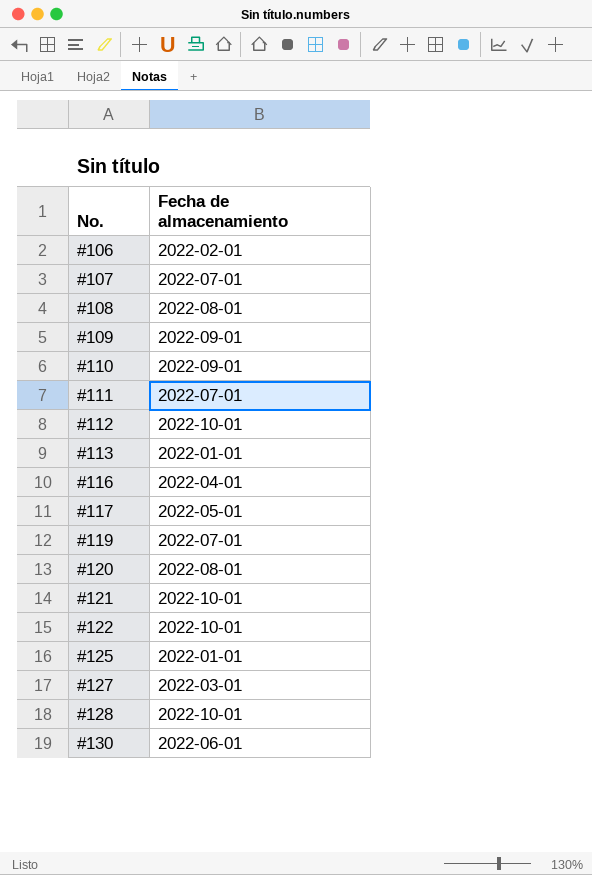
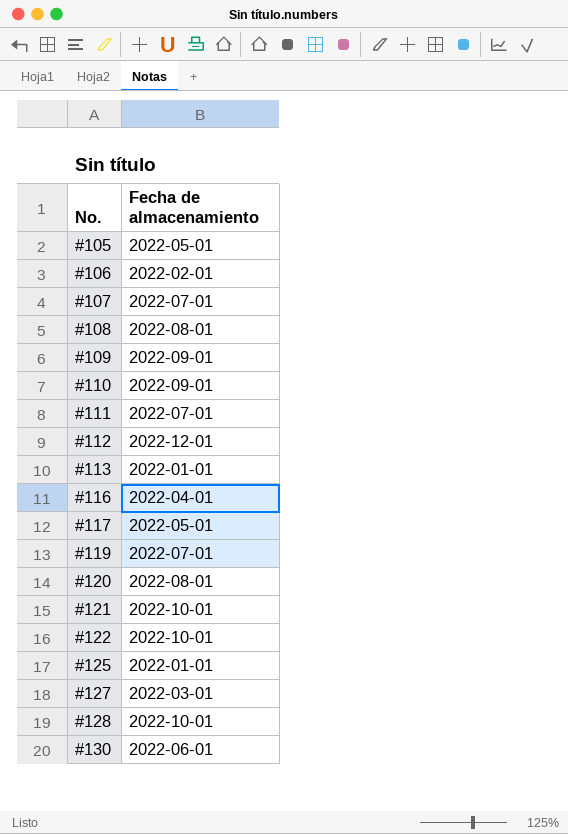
row #105: none -> 2022-05-01
#112 | Fecha de almacenamiento: 2022-10-01 -> 2022-12-01

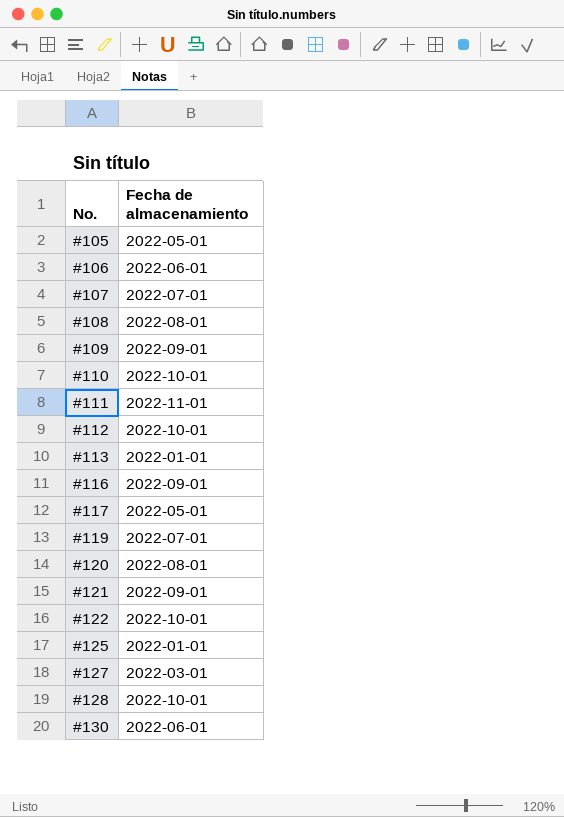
#106 | Fecha de almacenamiento: 2022-02-01 -> 2022-06-01
#110 | Fecha de almacenamiento: 2022-09-01 -> 2022-10-01
#111 | Fecha de almacenamiento: 2022-07-01 -> 2022-11-01
#112 | Fecha de almacenamiento: 2022-12-01 -> 2022-10-01
#116 | Fecha de almacenamiento: 2022-04-01 -> 2022-09-01
#121 | Fecha de almacenamiento: 2022-10-01 -> 2022-09-01

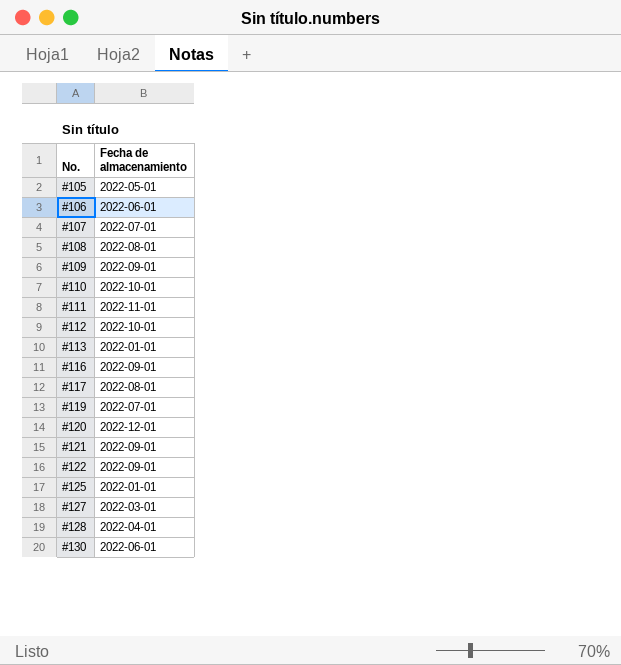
#117 | Fecha de almacenamiento: 2022-05-01 -> 2022-08-01
#120 | Fecha de almacenamiento: 2022-08-01 -> 2022-12-01
#122 | Fecha de almacenamiento: 2022-10-01 -> 2022-09-01
#128 | Fecha de almacenamiento: 2022-10-01 -> 2022-04-01

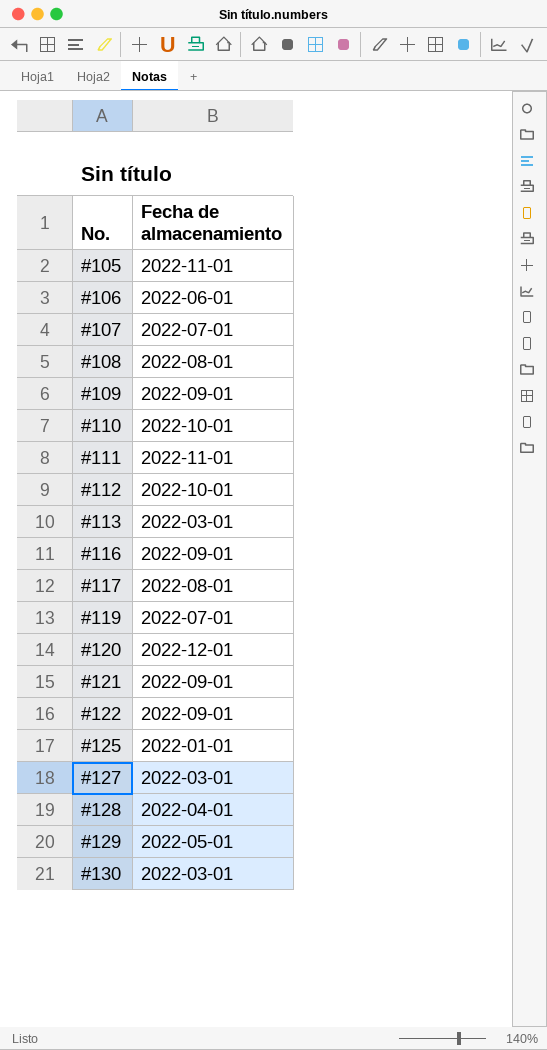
#105 | Fecha de almacenamiento: 2022-05-01 -> 2022-11-01
#113 | Fecha de almacenamiento: 2022-01-01 -> 2022-03-01
row #129: none -> 2022-05-01
#130 | Fecha de almacenamiento: 2022-06-01 -> 2022-03-01

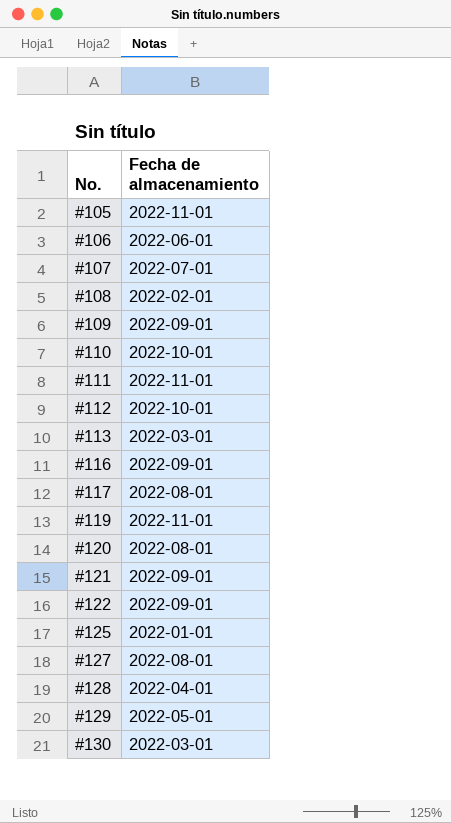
#108 | Fecha de almacenamiento: 2022-08-01 -> 2022-02-01
#119 | Fecha de almacenamiento: 2022-07-01 -> 2022-11-01
#120 | Fecha de almacenamiento: 2022-12-01 -> 2022-08-01
#127 | Fecha de almacenamiento: 2022-03-01 -> 2022-08-01

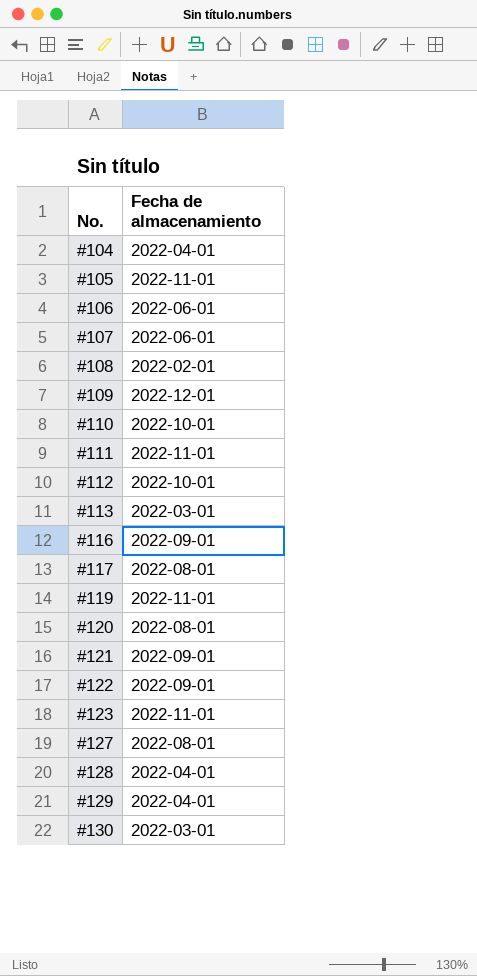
row #125: 2022-01-01 -> none
row #104: none -> 2022-04-01
#107 | Fecha de almacenamiento: 2022-07-01 -> 2022-06-01
#109 | Fecha de almacenamiento: 2022-09-01 -> 2022-12-01
row #123: none -> 2022-11-01
#129 | Fecha de almacenamiento: 2022-05-01 -> 2022-04-01

